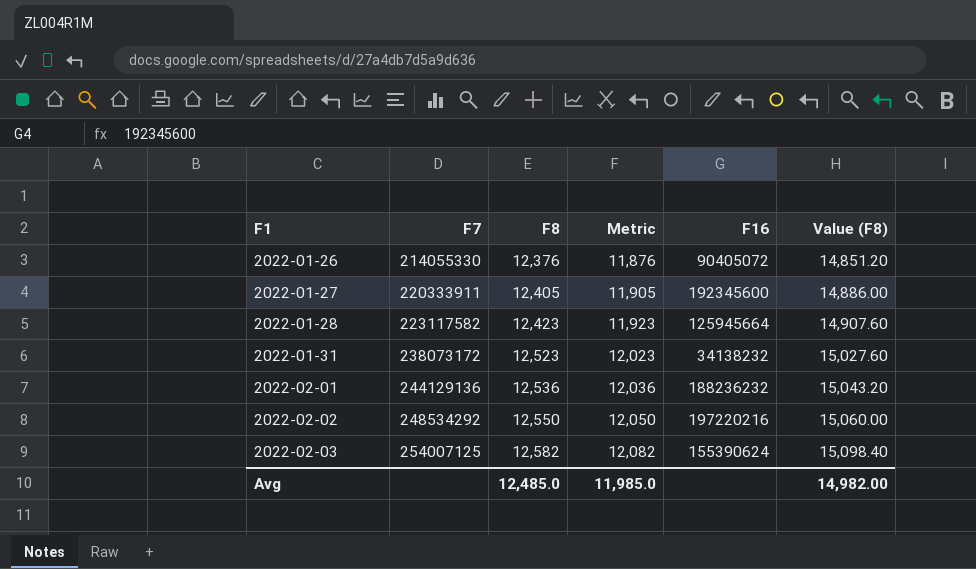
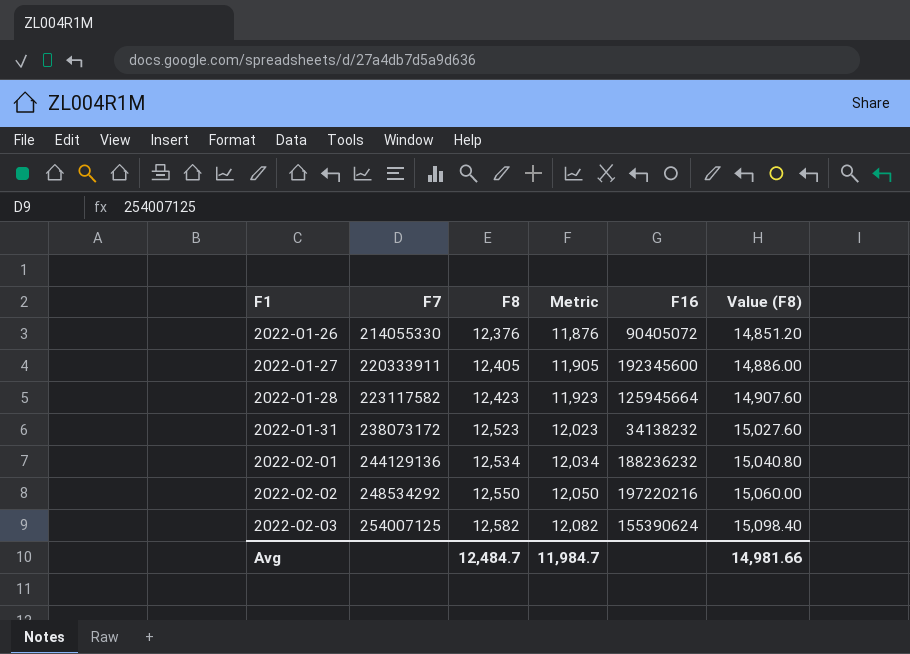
2022-02-01 | F8: 12,536 -> 12,534
2022-02-01 | Metric: 12,036 -> 12,034
2022-02-01 | Value (F8): 15,043.20 -> 15,040.80
Avg | F8: 12,485.0 -> 12,484.7
Avg | Metric: 11,985.0 -> 11,984.7
Avg | Value (F8): 14,982.00 -> 14,981.66

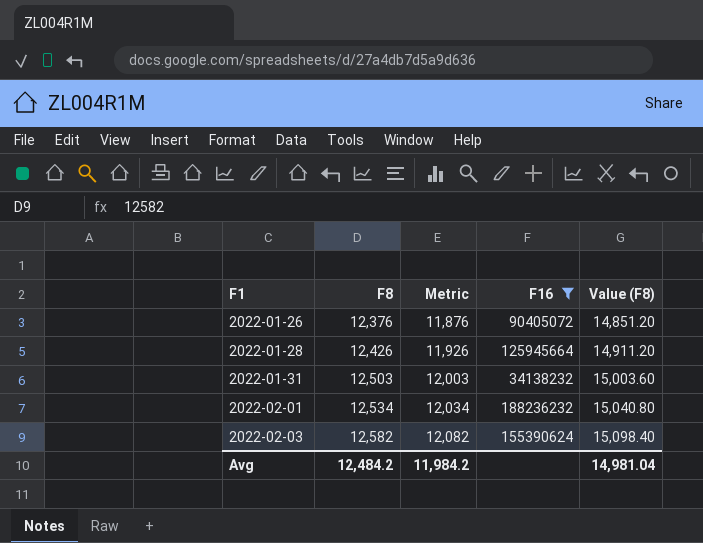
filter: none -> F16 <= 188236232
column F7 | position: 2 -> none
2022-01-28 | F8: 12,423 -> 12,426
2022-01-28 | Metric: 11,923 -> 11,926
2022-01-28 | Value (F8): 14,907.60 -> 14,911.20
2022-01-31 | F8: 12,523 -> 12,503
2022-01-31 | Metric: 12,023 -> 12,003
2022-01-31 | Value (F8): 15,027.60 -> 15,003.60
Avg | F8: 12,484.7 -> 12,484.2
Avg | Metric: 11,984.7 -> 11,984.2
Avg | Value (F8): 14,981.66 -> 14,981.04

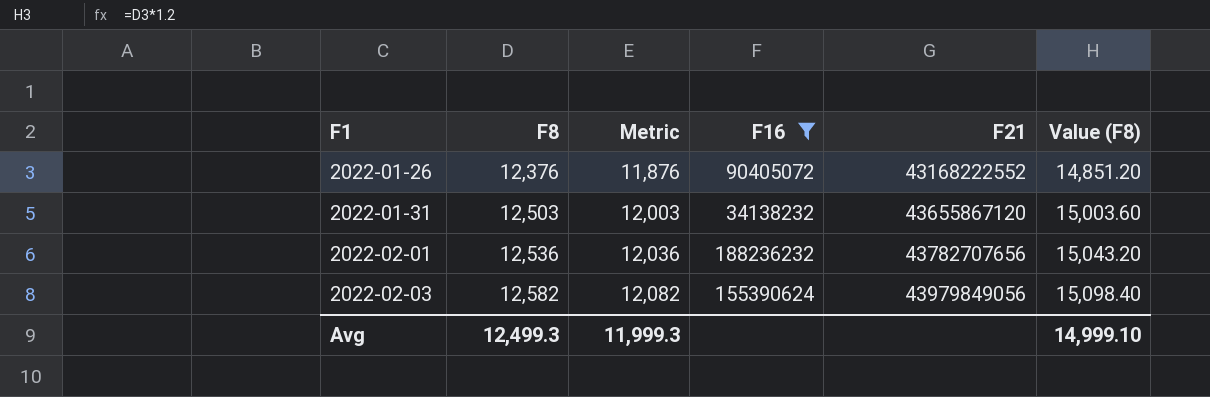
column F21 | position: none -> 5
row 2022-01-28: 12,426 | 11,926 | 125945664 | 14,911.20 -> none
2022-02-01 | F8: 12,534 -> 12,536
2022-02-01 | Metric: 12,034 -> 12,036
2022-02-01 | Value (F8): 15,040.80 -> 15,043.20
Avg | F8: 12,484.2 -> 12,499.3
Avg | Metric: 11,984.2 -> 11,999.3
Avg | Value (F8): 14,981.04 -> 14,999.10

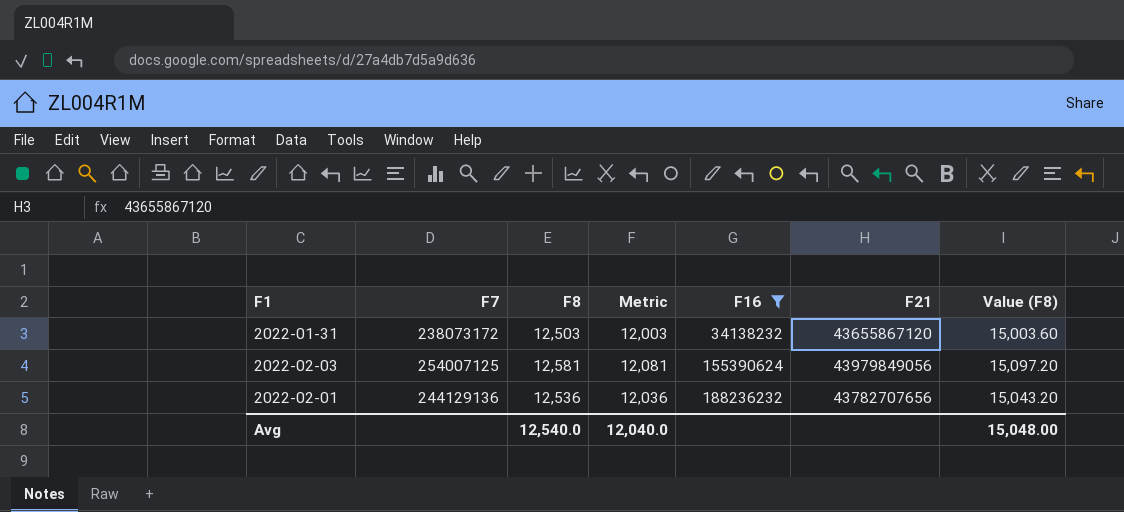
row order: F1 ascending -> F16 ascending
column F7 | position: none -> 2
row 2022-01-26: 12,376 | 11,876 | 90405072 | 43168222552 | 14,851.20 -> none
2022-02-03 | F8: 12,582 -> 12,581
2022-02-03 | Metric: 12,082 -> 12,081
2022-02-03 | Value (F8): 15,098.40 -> 15,097.20
Avg | F8: 12,499.3 -> 12,540.0
Avg | Metric: 11,999.3 -> 12,040.0
Avg | Value (F8): 14,999.10 -> 15,048.00

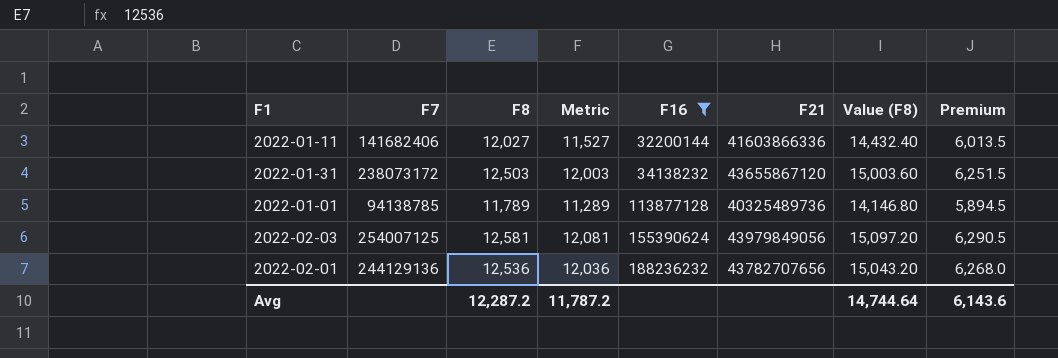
column Premium | formula: none -> [F8] * 0.5
row 2022-01-11: none -> 141682406 | 12,027 | 11,527 | 32200144 | 41603866336 | 14,432.40 | 6,013.5
row 2022-01-01: none -> 94138785 | 11,789 | 11,289 | 113877128 | 40325489736 | 14,146.80 | 5,894.5
Avg | F8: 12,540.0 -> 12,287.2
Avg | Metric: 12,040.0 -> 11,787.2
Avg | Value (F8): 15,048.00 -> 14,744.64

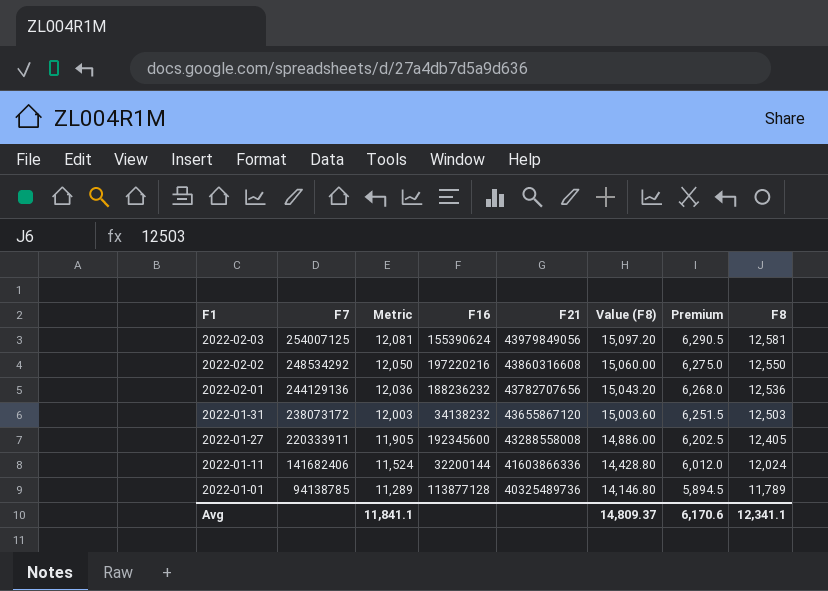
filter: F16 <= 188236232 -> none
row order: F16 ascending -> F1 descending
column F8 | position: 3 -> 8
2022-01-11 | Metric: 11,527 -> 11,524
2022-01-11 | Value (F8): 14,432.40 -> 14,428.80
2022-01-11 | Premium: 6,013.5 -> 6,012.0
2022-01-11 | F8: 12,027 -> 12,024
Avg | Metric: 11,787.2 -> 11,841.1
Avg | Value (F8): 14,744.64 -> 14,809.37
Avg | Premium: 6,143.6 -> 6,170.6
Avg | F8: 12,287.2 -> 12,341.1

